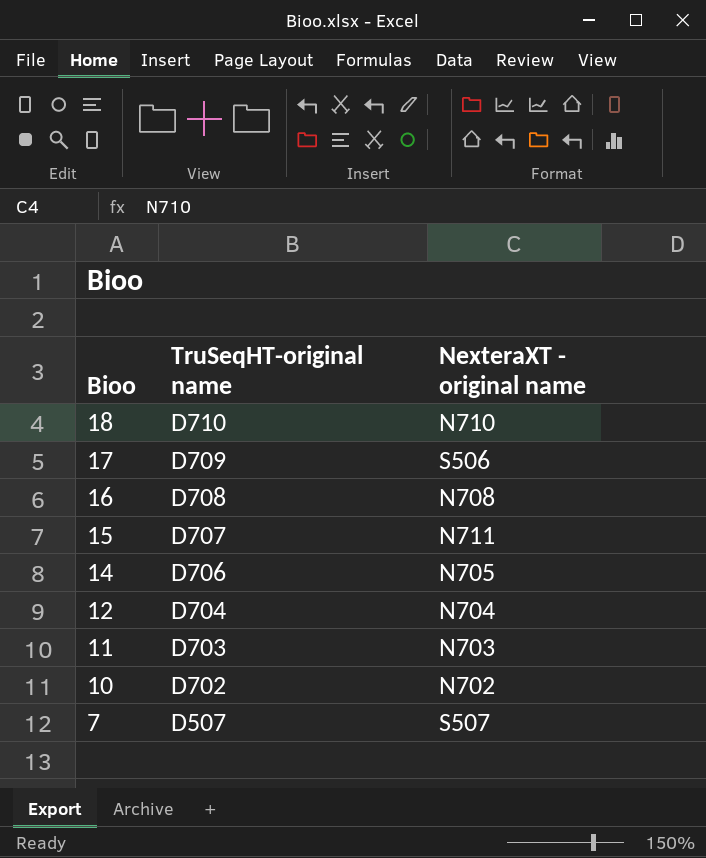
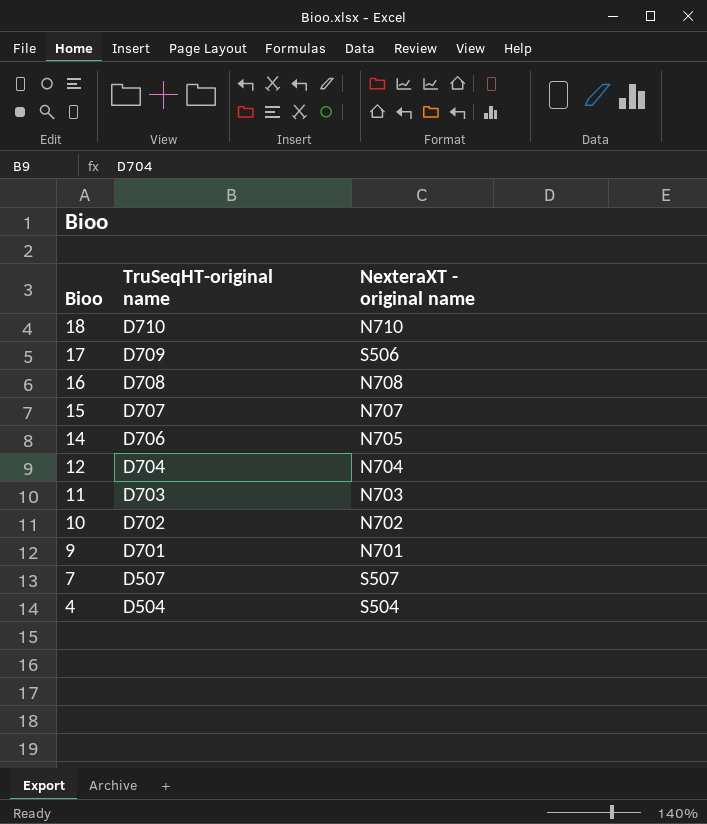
15 | NexteraXT - original name: N711 -> N707
row 9: none -> D701 | N701
row 4: none -> D504 | S504

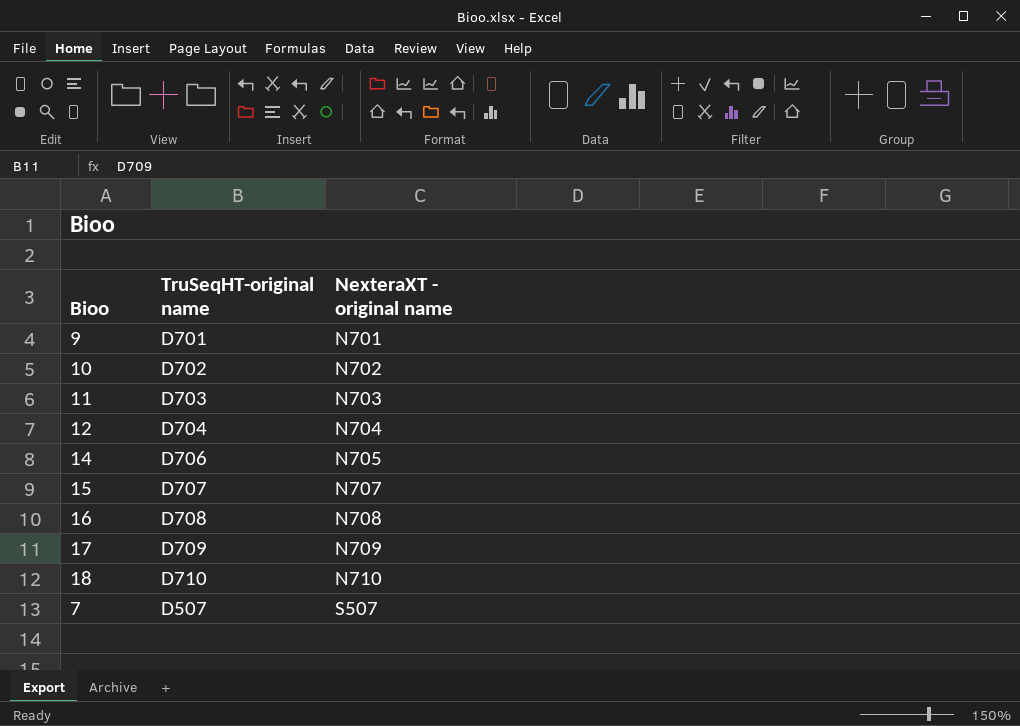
row order: Bioo descending -> NexteraXT - original name ascending
row 4: D504 | S504 -> none
17 | NexteraXT - original name: S506 -> N709

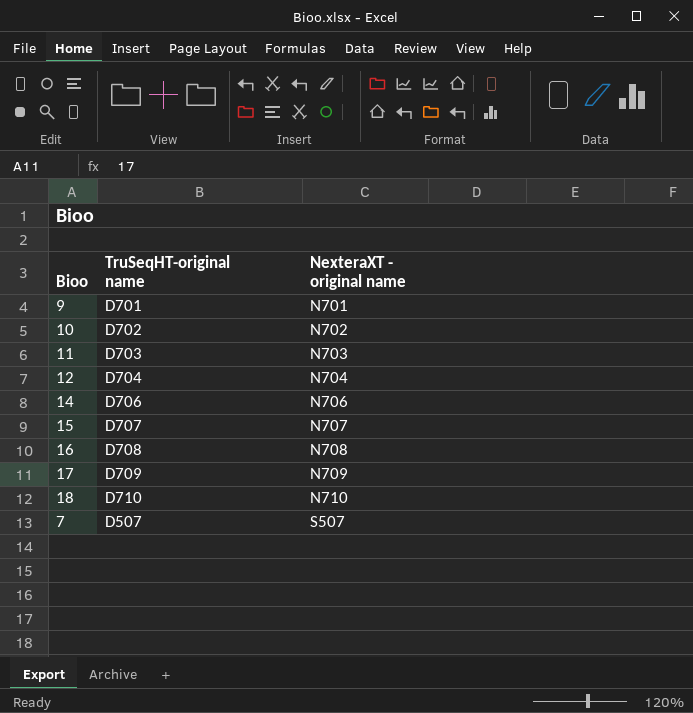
14 | NexteraXT - original name: N705 -> N706

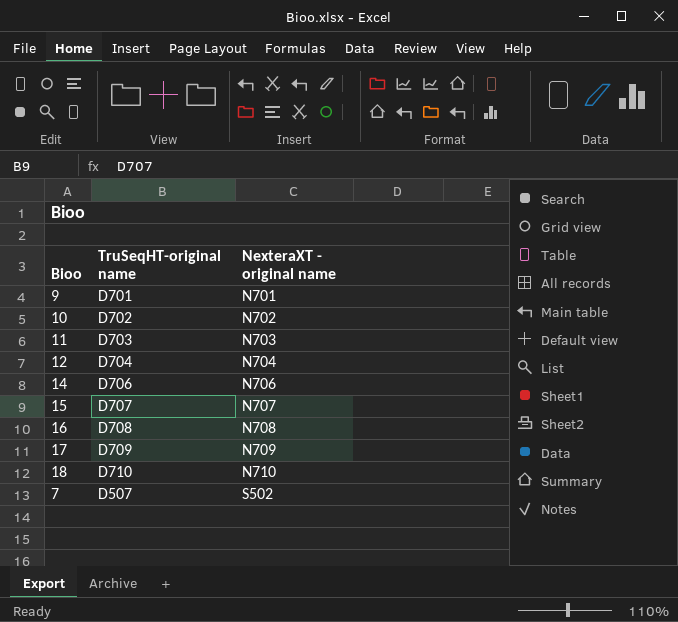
7 | NexteraXT - original name: S507 -> S502

